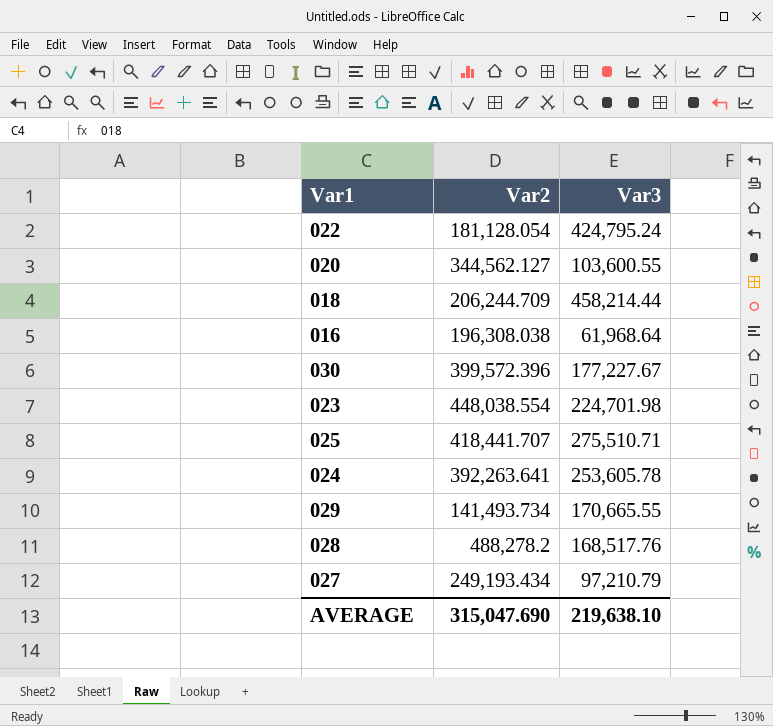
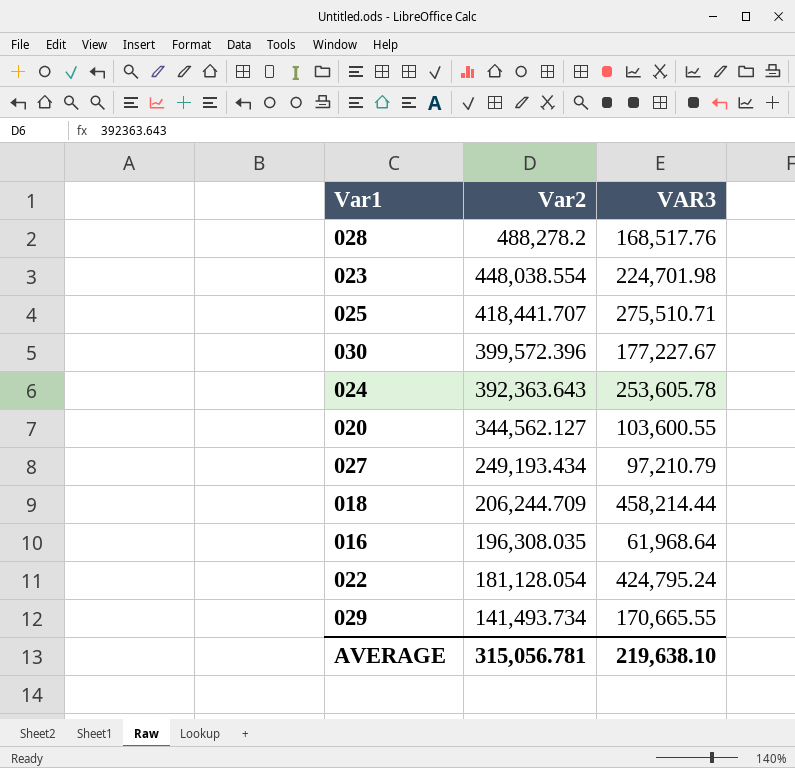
row order: none -> Var2 descending
column name: Var3 -> VAR3
024 | Var2: 392,263.641 -> 392,363.643
016 | Var2: 196,308.038 -> 196,308.035
AVERAGE | Var2: 315,047.690 -> 315,056.781

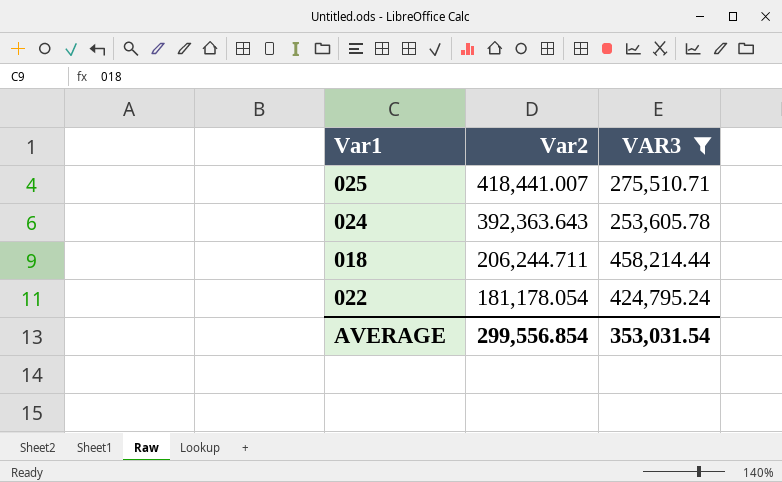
filter: none -> VAR3 >= 253,605.78
025 | Var2: 418,441.707 -> 418,441.007
018 | Var2: 206,244.709 -> 206,244.711
022 | Var2: 181,128.054 -> 181,178.054
AVERAGE | Var2: 315,056.781 -> 299,556.854
AVERAGE | VAR3: 219,638.10 -> 353,031.54

